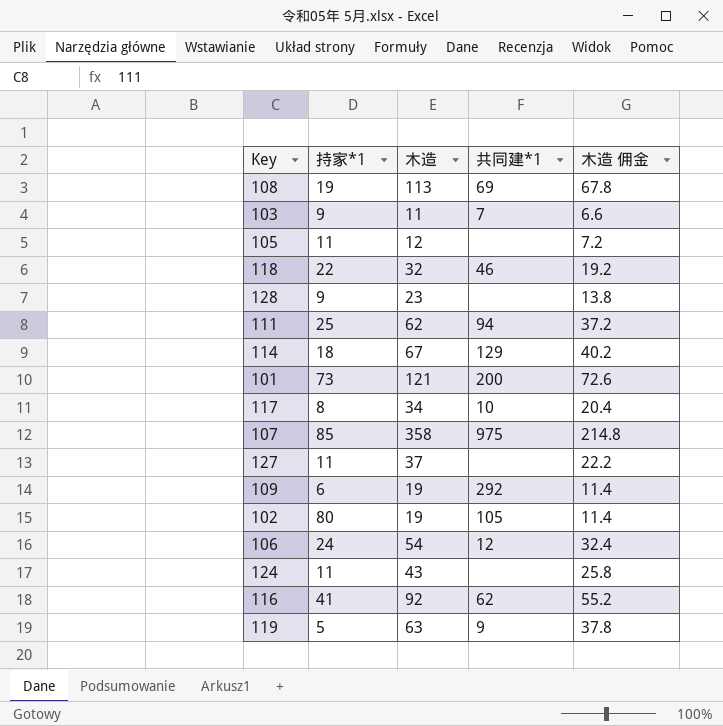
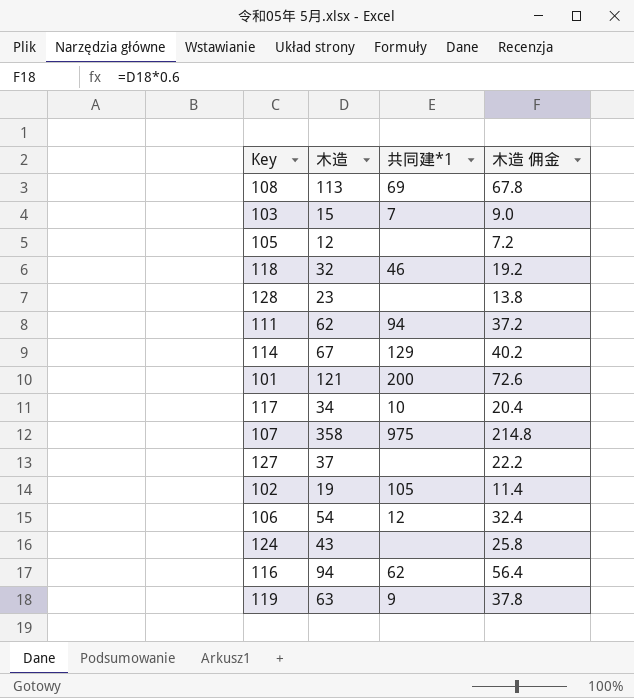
column 持家*1 | position: 2 -> none
row 109: 6 | 19 | 292 | 11.4 -> none
103 | 木造: 11 -> 15
103 | 木造 佣金: 6.6 -> 9.0
116 | 木造: 92 -> 94
116 | 木造 佣金: 55.2 -> 56.4

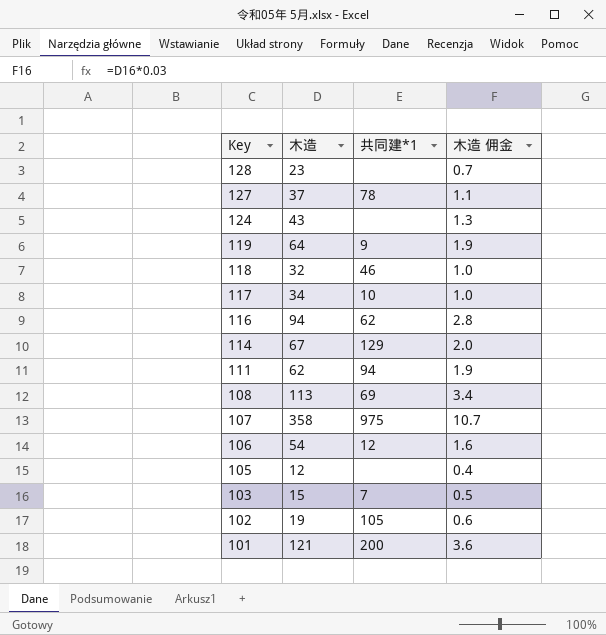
row order: none -> Key descending
column 木造 佣金 | formula: [木造] * 0.6 -> [木造] * 0.03
127 | 共同建*1: none -> 78
119 | 木造: 63 -> 64

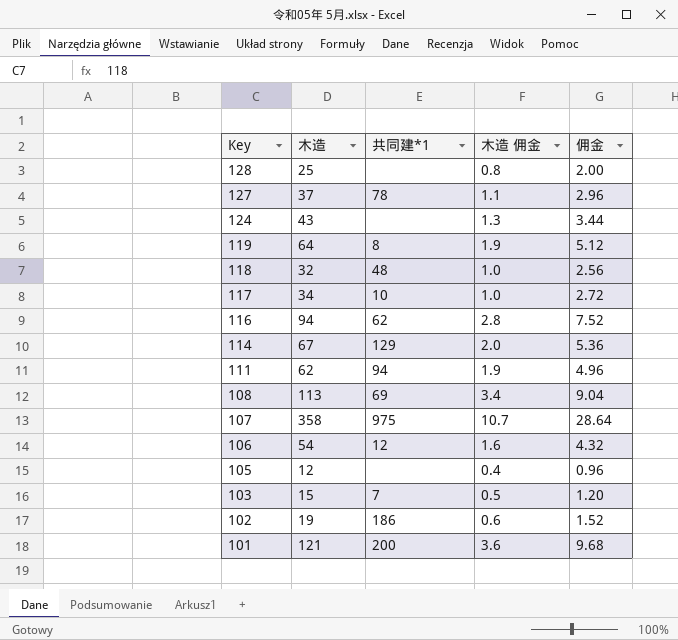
column 佣金 | formula: none -> [木造] * 0.08
128 | 木造: 23 -> 25
128 | 木造 佣金: 0.7 -> 0.8
119 | 共同建*1: 9 -> 8
118 | 共同建*1: 46 -> 48
102 | 共同建*1: 105 -> 186

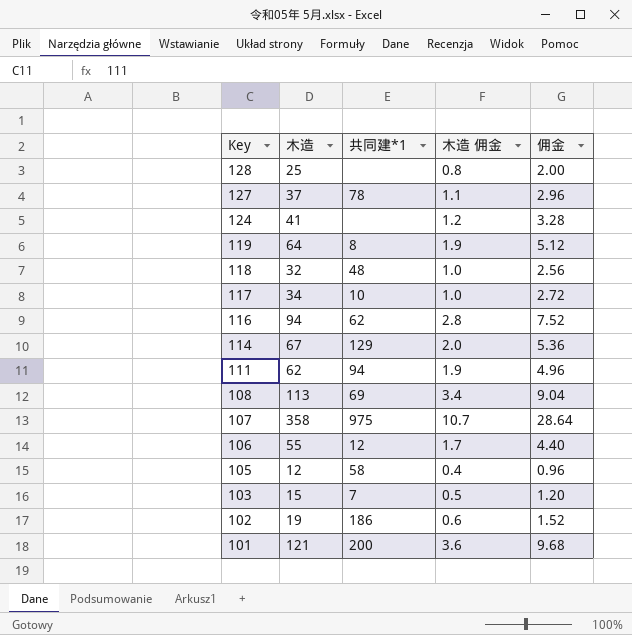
124 | 木造: 43 -> 41
124 | 木造 佣金: 1.3 -> 1.2
124 | 佣金: 3.44 -> 3.28
106 | 木造: 54 -> 55
106 | 木造 佣金: 1.6 -> 1.7
106 | 佣金: 4.32 -> 4.40
105 | 共同建*1: none -> 58

